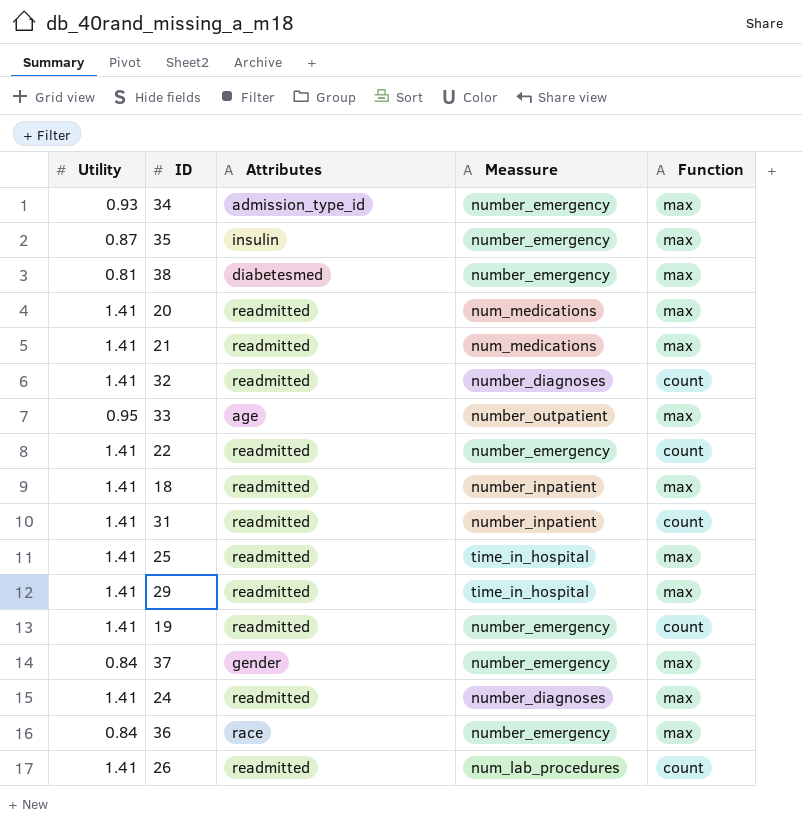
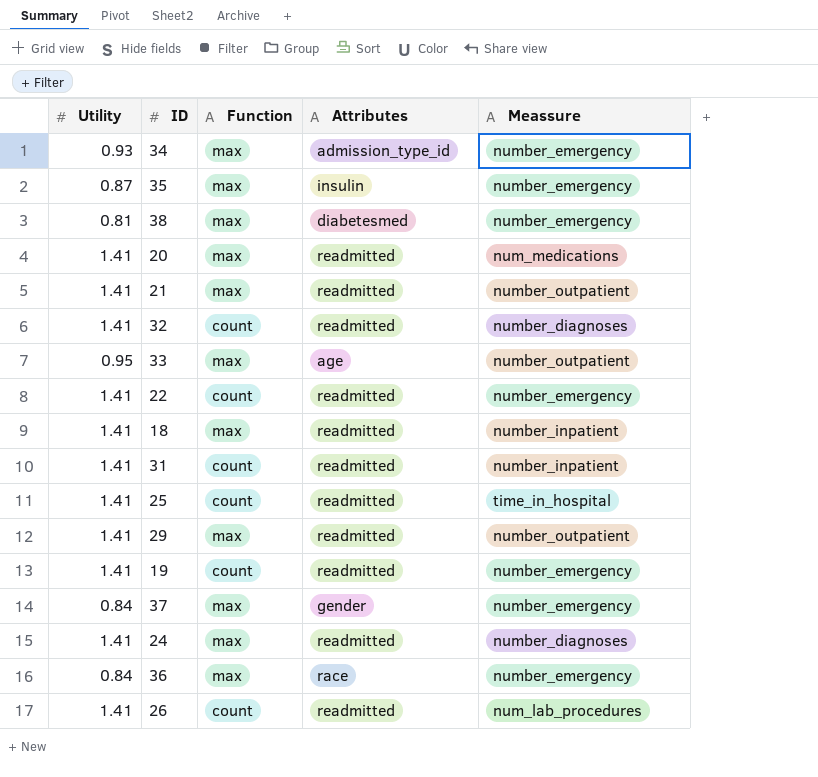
column Function | position: 5 -> 3
21 | Meassure: num_medications -> number_outpatient
25 | Function: max -> count
29 | Meassure: time_in_hospital -> number_outpatient

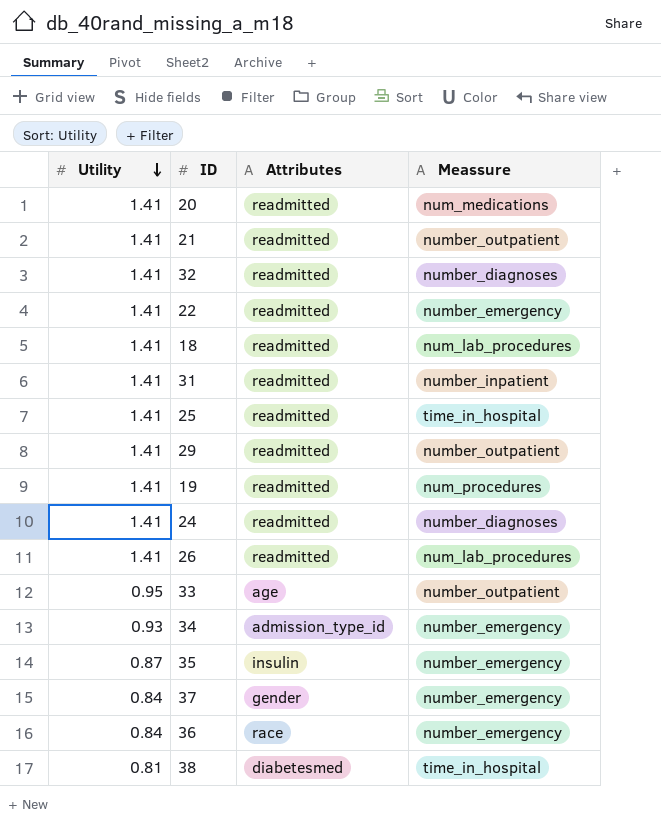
row order: none -> Utility descending
column Function | position: 3 -> none
18 | Meassure: number_inpatient -> num_lab_procedures
19 | Meassure: number_emergency -> num_procedures
38 | Meassure: number_emergency -> time_in_hospital

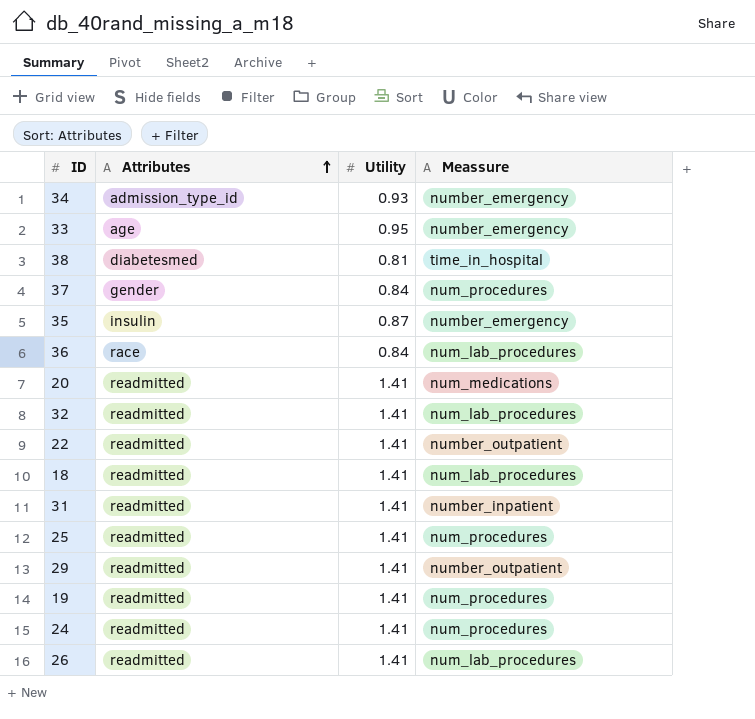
row order: Utility descending -> Attributes ascending
column Utility | position: 1 -> 3
row 21: 1.41 | readmitted | number_outpatient -> none
33 | Meassure: number_outpatient -> number_emergency
37 | Meassure: number_emergency -> num_procedures
36 | Meassure: number_emergency -> num_lab_procedures
32 | Meassure: number_diagnoses -> num_lab_procedures
22 | Meassure: number_emergency -> number_outpatient
25 | Meassure: time_in_hospital -> num_procedures
24 | Meassure: number_diagnoses -> num_procedures

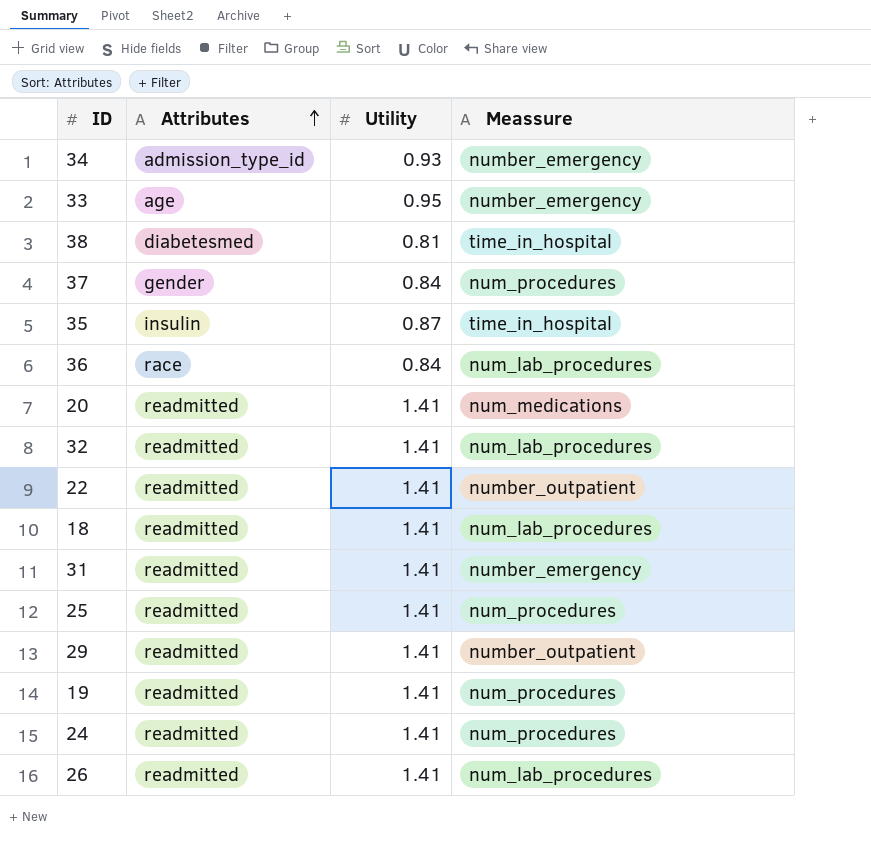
35 | Meassure: number_emergency -> time_in_hospital
31 | Meassure: number_inpatient -> number_emergency

